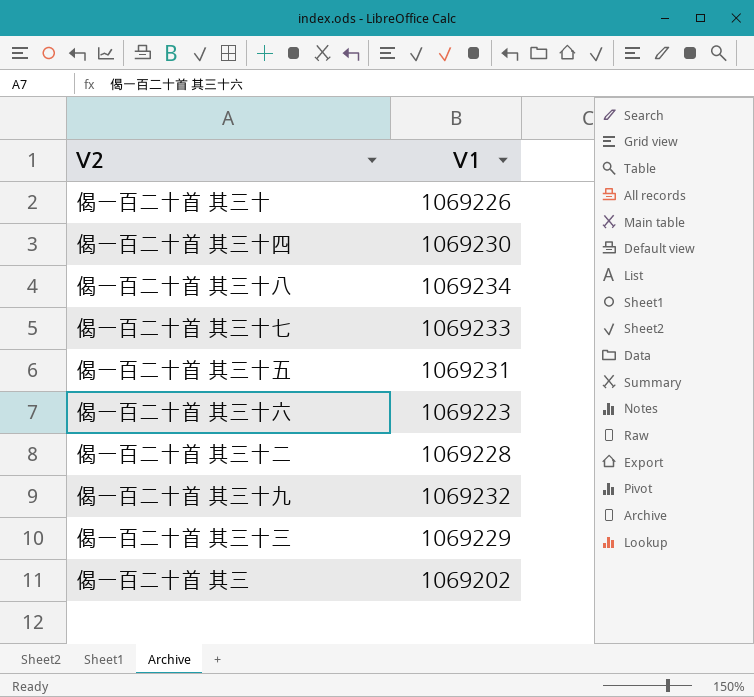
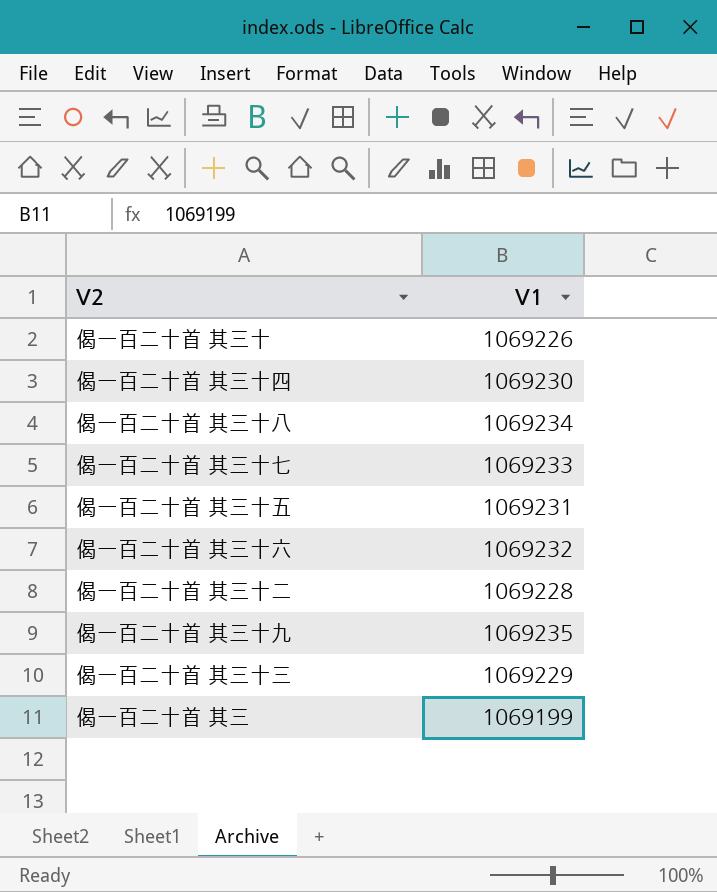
偈一百二十首 其三十六 | V1: 1069223 -> 1069232
偈一百二十首 其三十九 | V1: 1069232 -> 1069235
偈一百二十首 其三 | V1: 1069202 -> 1069199

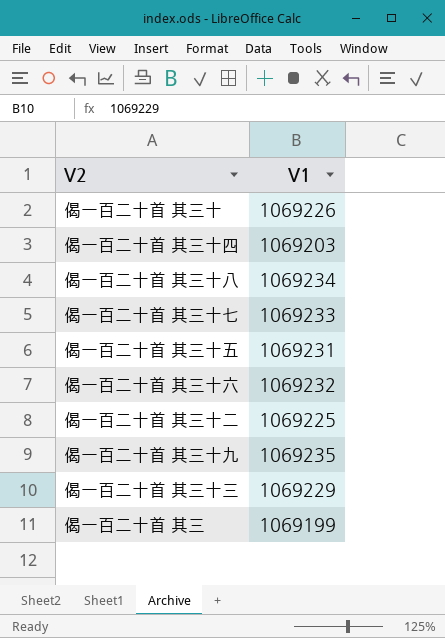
偈一百二十首 其三十四 | V1: 1069230 -> 1069203
偈一百二十首 其三十二 | V1: 1069228 -> 1069225

